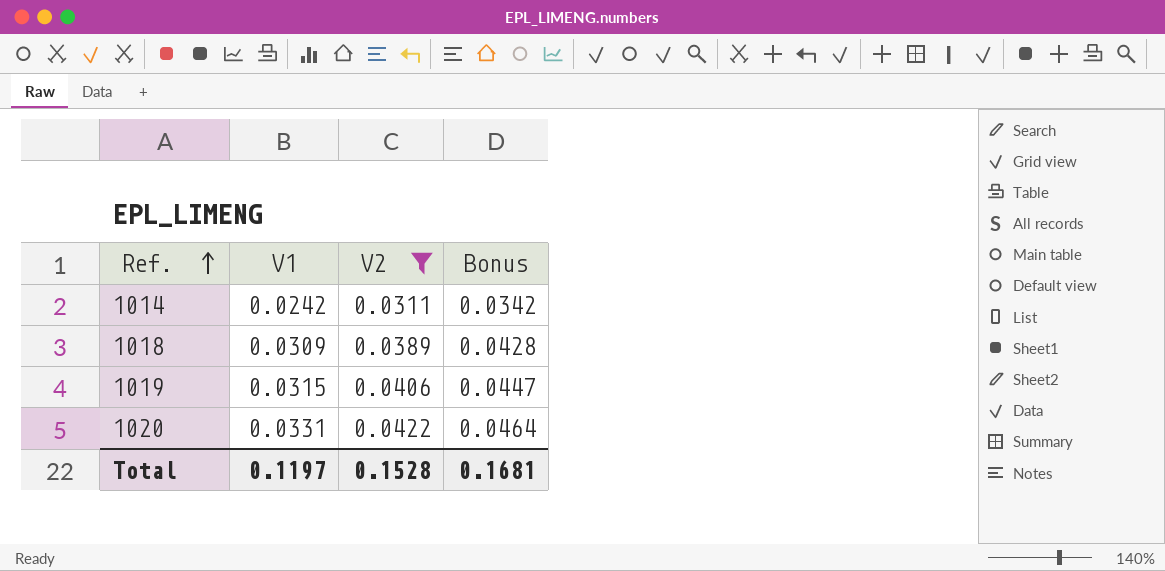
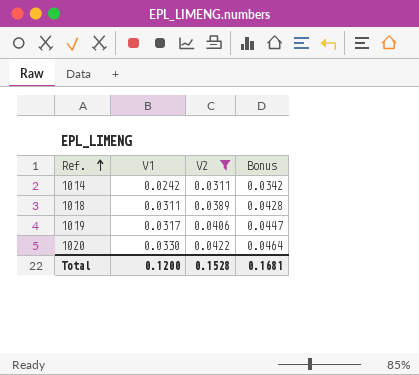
1018 | V1: 0.0309 -> 0.0311
1019 | V1: 0.0315 -> 0.0317
1020 | V1: 0.0331 -> 0.0330
Total | V1: 0.1197 -> 0.1200

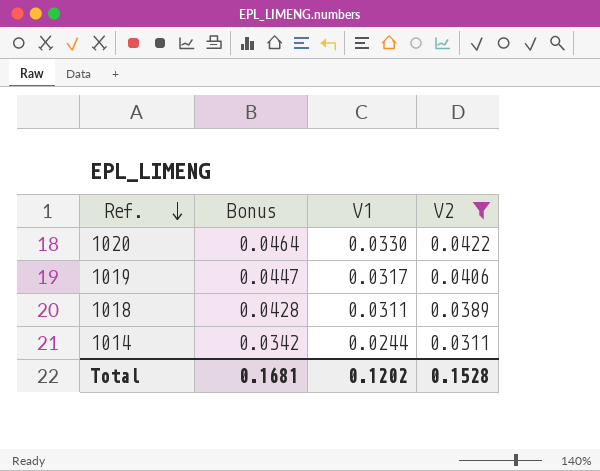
row order: Ref. ascending -> Ref. descending
column Bonus | position: 4 -> 2
1014 | V1: 0.0242 -> 0.0244
Total | V1: 0.1200 -> 0.1202

